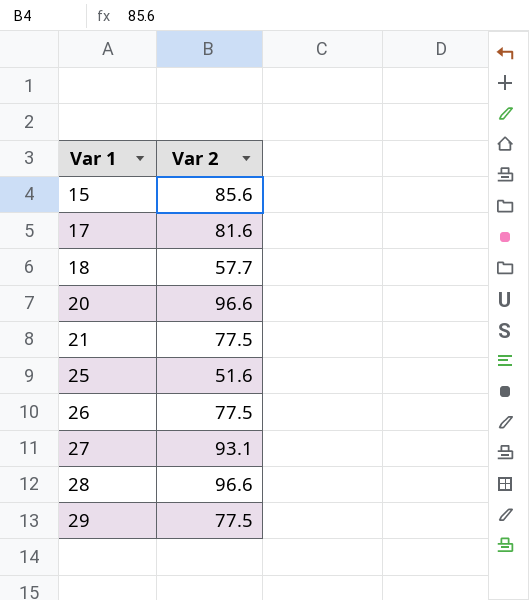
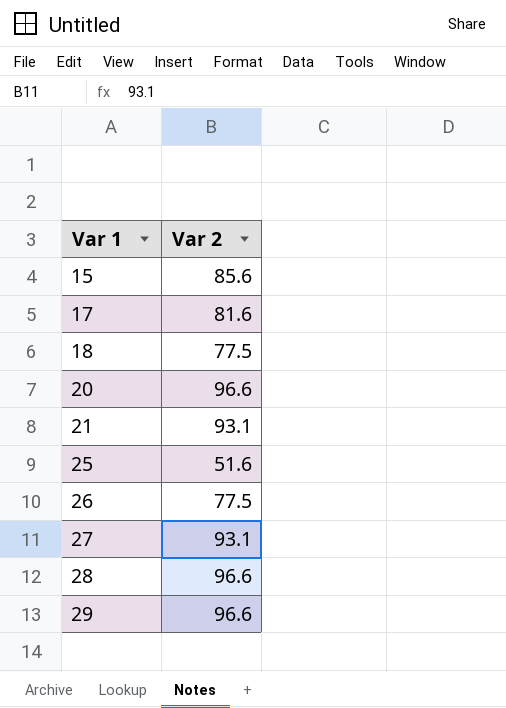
18 | Var 2: 57.7 -> 77.5
21 | Var 2: 77.5 -> 93.1
29 | Var 2: 77.5 -> 96.6

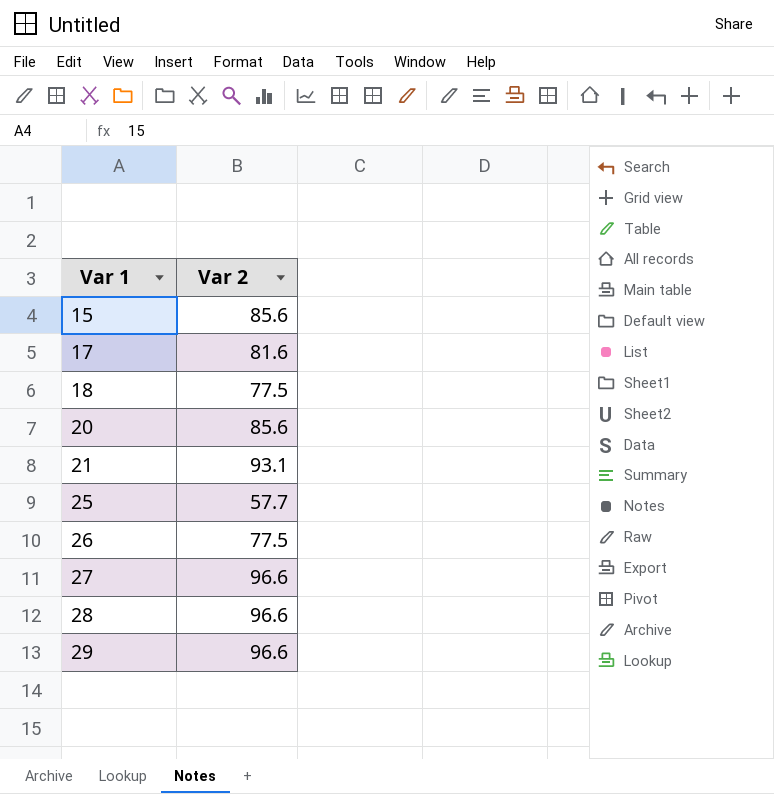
20 | Var 2: 96.6 -> 85.6
25 | Var 2: 51.6 -> 57.7
27 | Var 2: 93.1 -> 96.6

